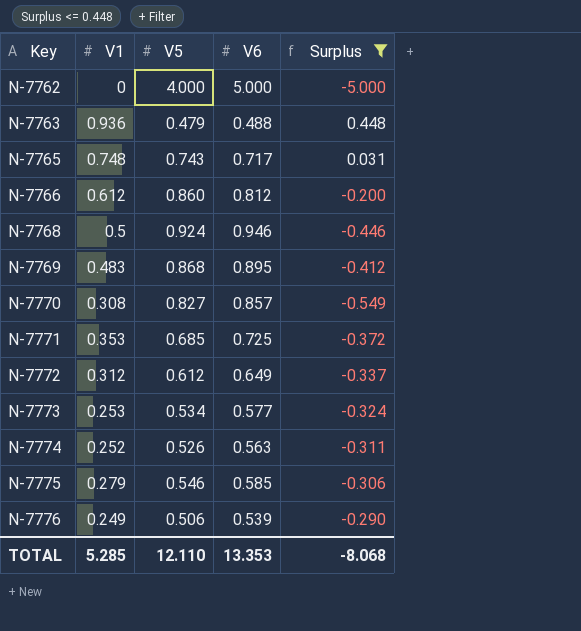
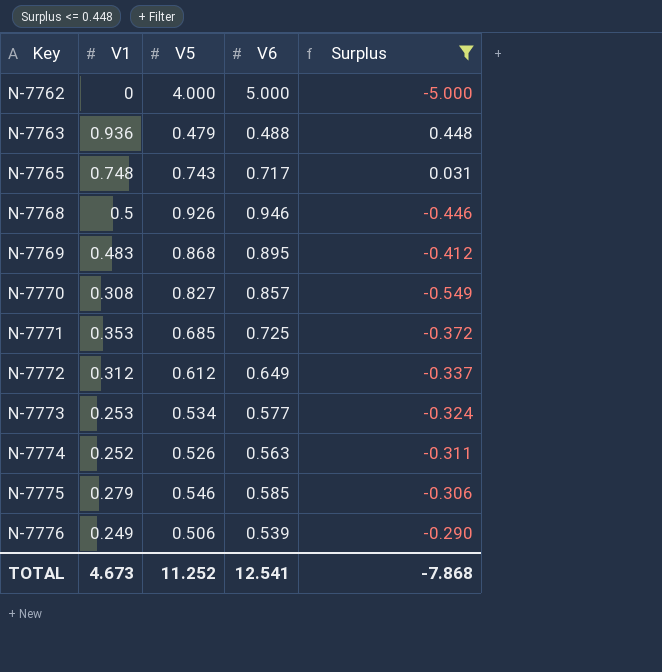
row N-7766: 0.612 | 0.860 | 0.812 | -0.200 -> none
N-7768 | V5: 0.924 -> 0.926
TOTAL | V1: 5.285 -> 4.673
TOTAL | V5: 12.110 -> 11.252
TOTAL | V6: 13.353 -> 12.541
TOTAL | Surplus: -8.068 -> -7.868

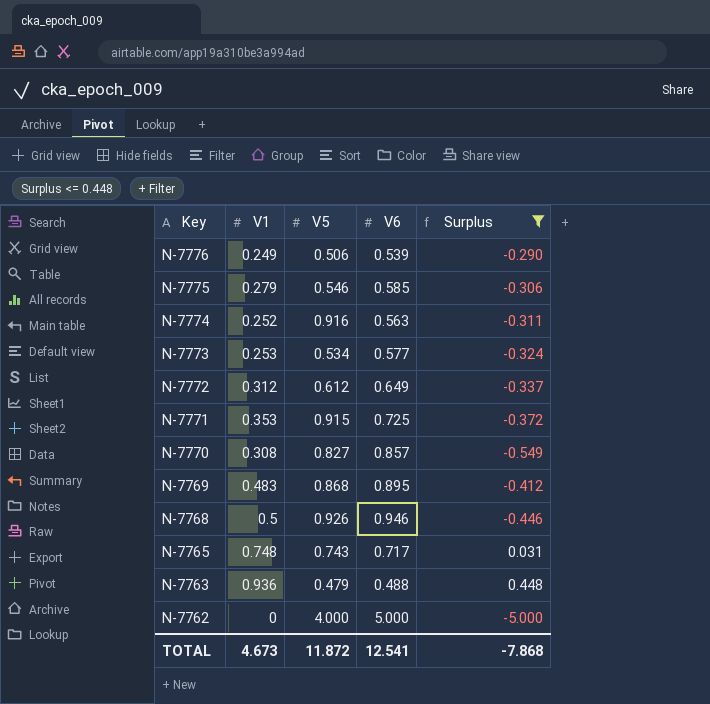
row order: Key ascending -> Key descending
N-7774 | V5: 0.526 -> 0.916
N-7771 | V5: 0.685 -> 0.915
TOTAL | V5: 11.252 -> 11.872

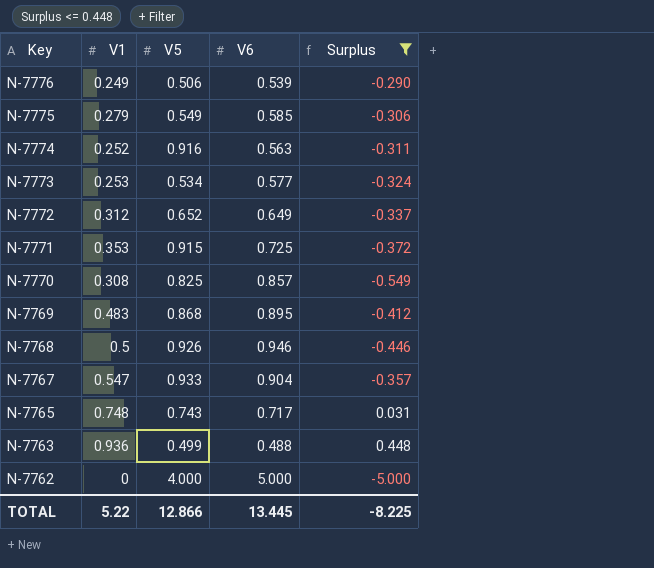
N-7775 | V5: 0.546 -> 0.549
N-7772 | V5: 0.612 -> 0.652
N-7770 | V5: 0.827 -> 0.825
row N-7767: none -> 0.547 | 0.933 | 0.904 | -0.357
N-7763 | V5: 0.479 -> 0.499
TOTAL | V1: 4.673 -> 5.22
TOTAL | V5: 11.872 -> 12.866
TOTAL | V6: 12.541 -> 13.445
TOTAL | Surplus: -7.868 -> -8.225

